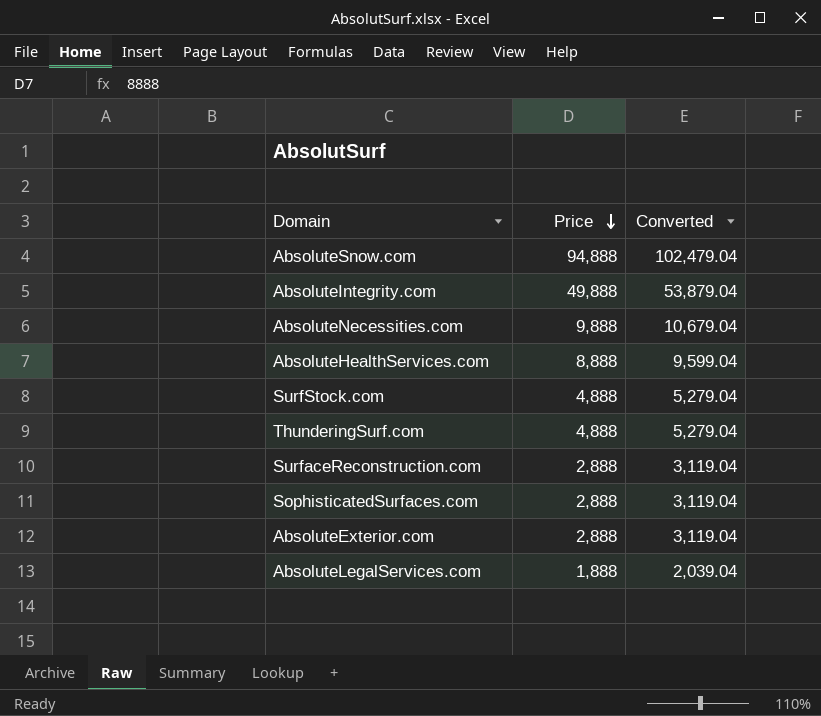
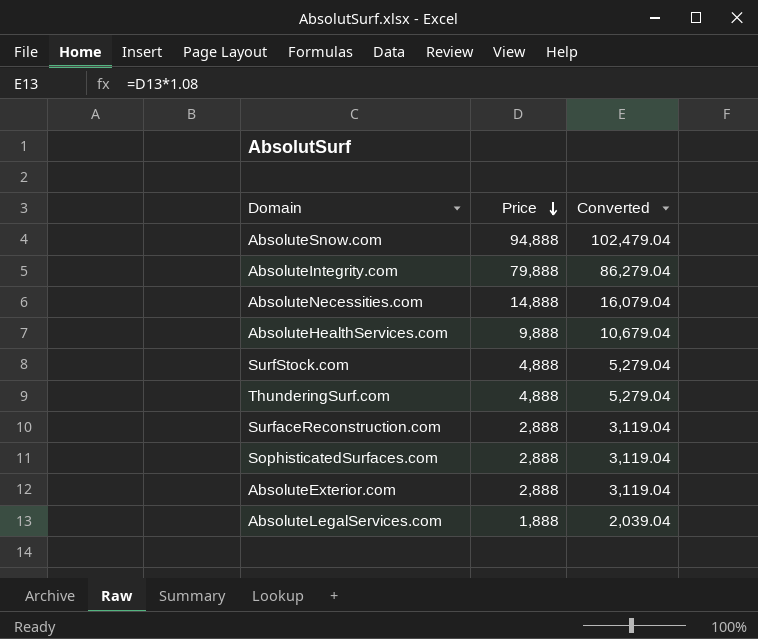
AbsoluteIntegrity.com | Price: 49,888 -> 79,888
AbsoluteIntegrity.com | Converted: 53,879.04 -> 86,279.04
AbsoluteNecessities.com | Price: 9,888 -> 14,888
AbsoluteNecessities.com | Converted: 10,679.04 -> 16,079.04
AbsoluteHealthServices.com | Price: 8,888 -> 9,888
AbsoluteHealthServices.com | Converted: 9,599.04 -> 10,679.04

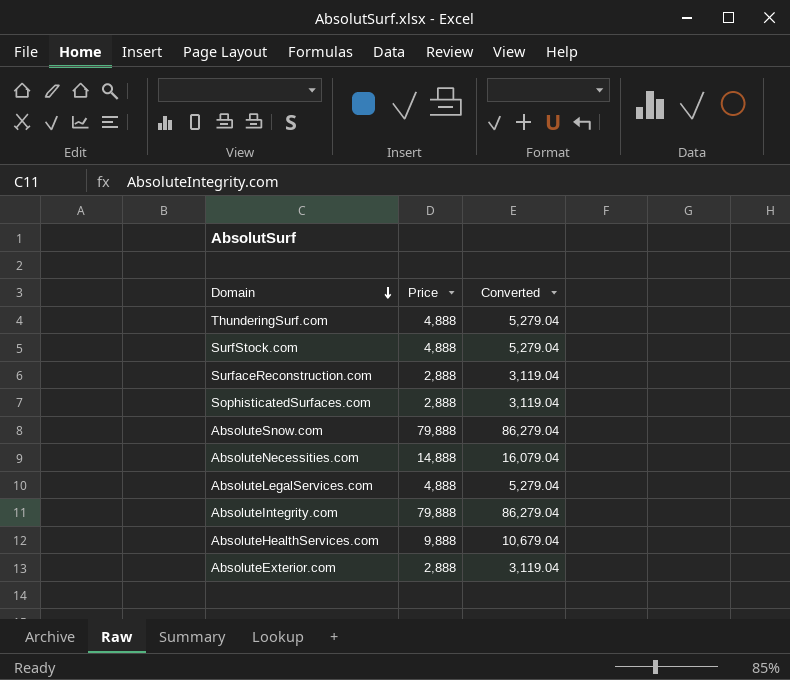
row order: Price descending -> Domain descending
AbsoluteSnow.com | Price: 94,888 -> 79,888
AbsoluteSnow.com | Converted: 102,479.04 -> 86,279.04
AbsoluteLegalServices.com | Price: 1,888 -> 4,888
AbsoluteLegalServices.com | Converted: 2,039.04 -> 5,279.04

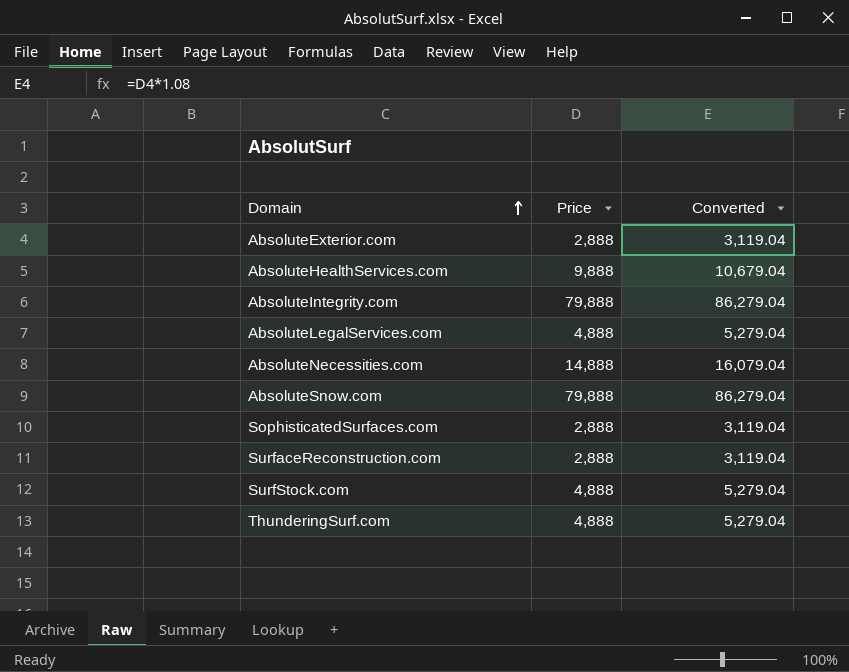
row order: Domain descending -> Domain ascending

